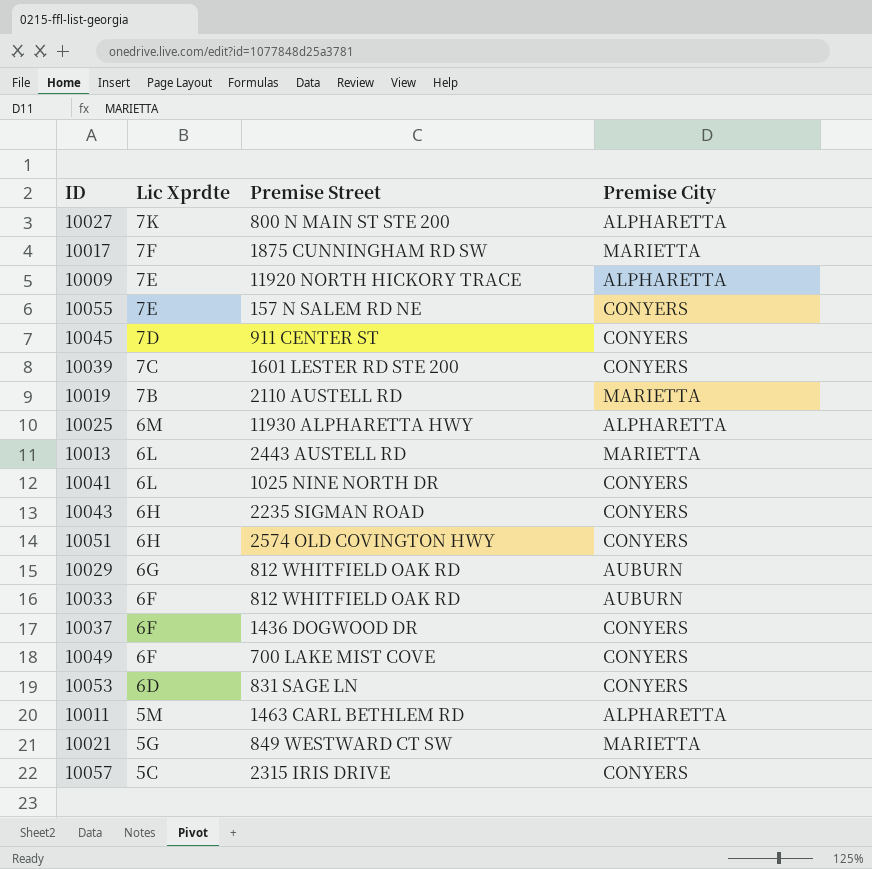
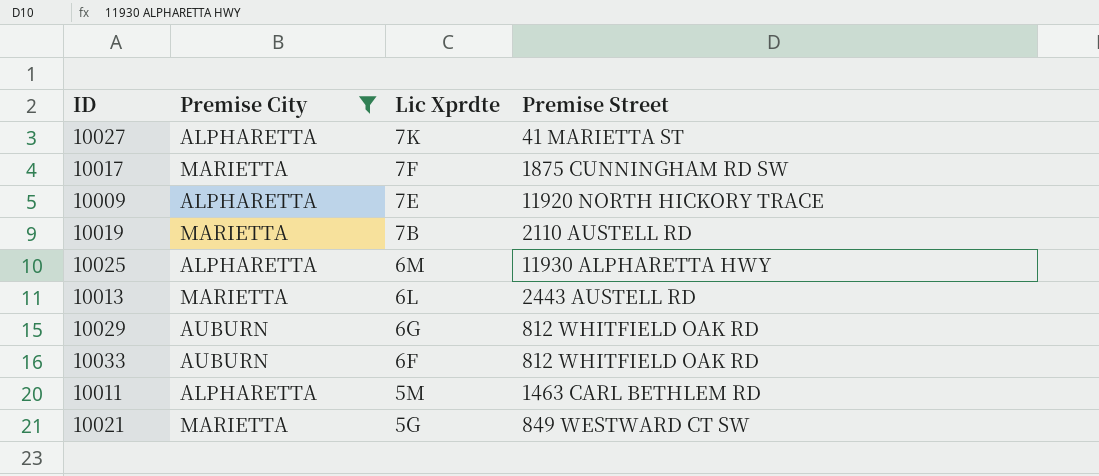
filter: none -> Premise City != CONYERS
column Premise City | position: 4 -> 2
10027 | Premise Street: 800 N MAIN ST STE 200 -> 41 MARIETTA ST

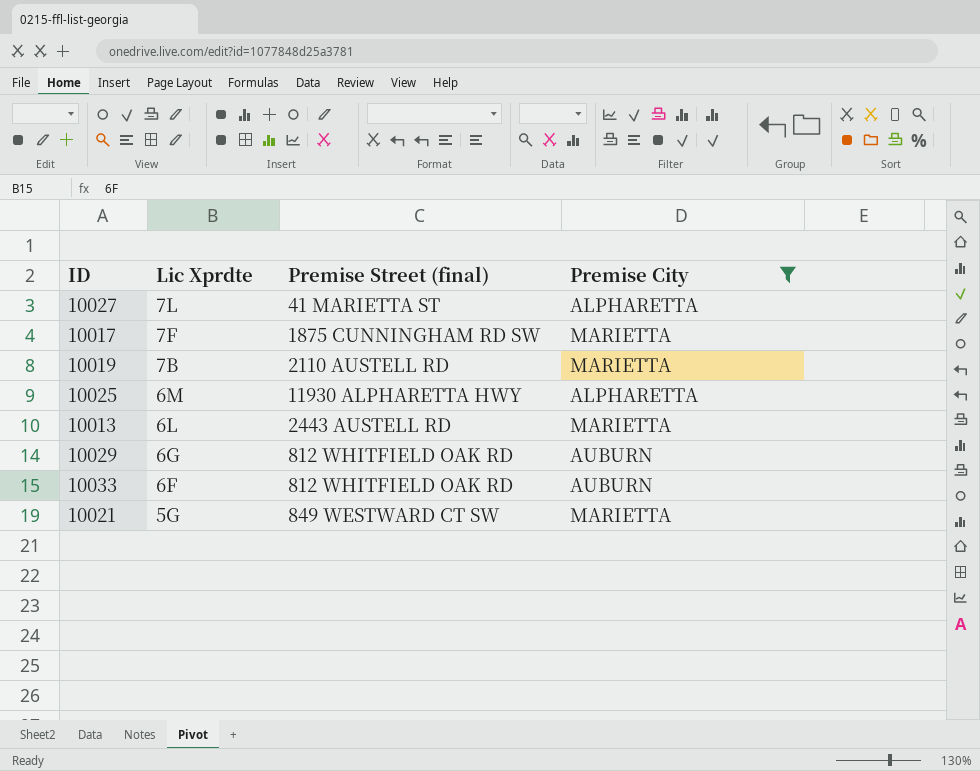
column name: Premise Street -> Premise Street (final)
column Premise City | position: 2 -> 4
row 10009: ALPHARETTA | 7E | 11920 NORTH HICKORY TRACE -> none
row 10011: ALPHARETTA | 5M | 1463 CARL BETHLEM RD -> none
10027 | Lic Xprdte: 7K -> 7L

